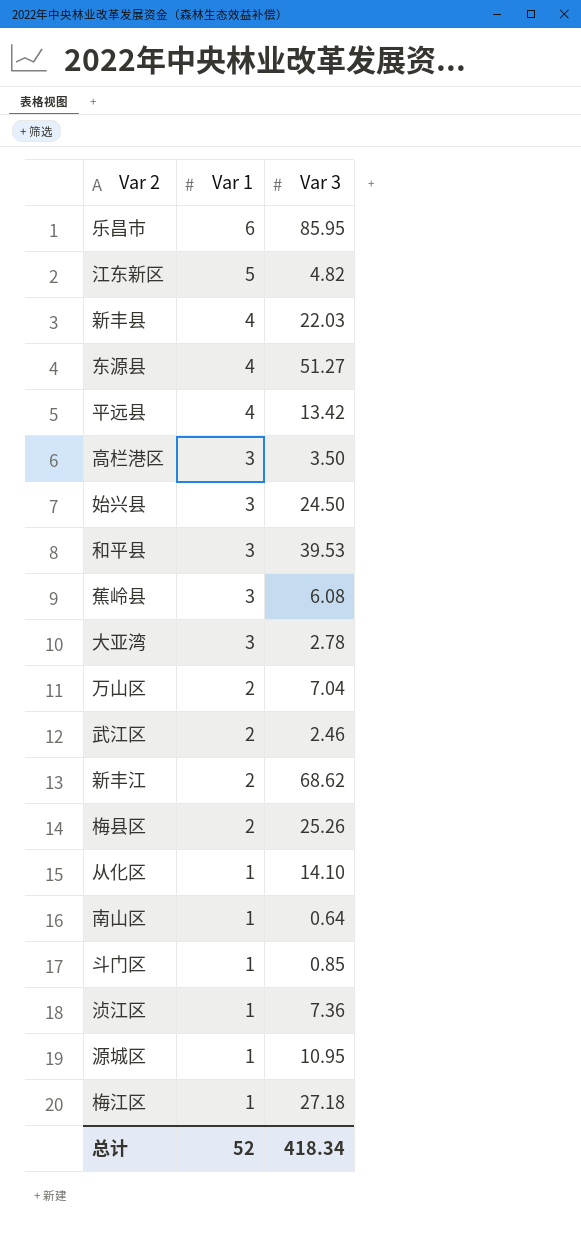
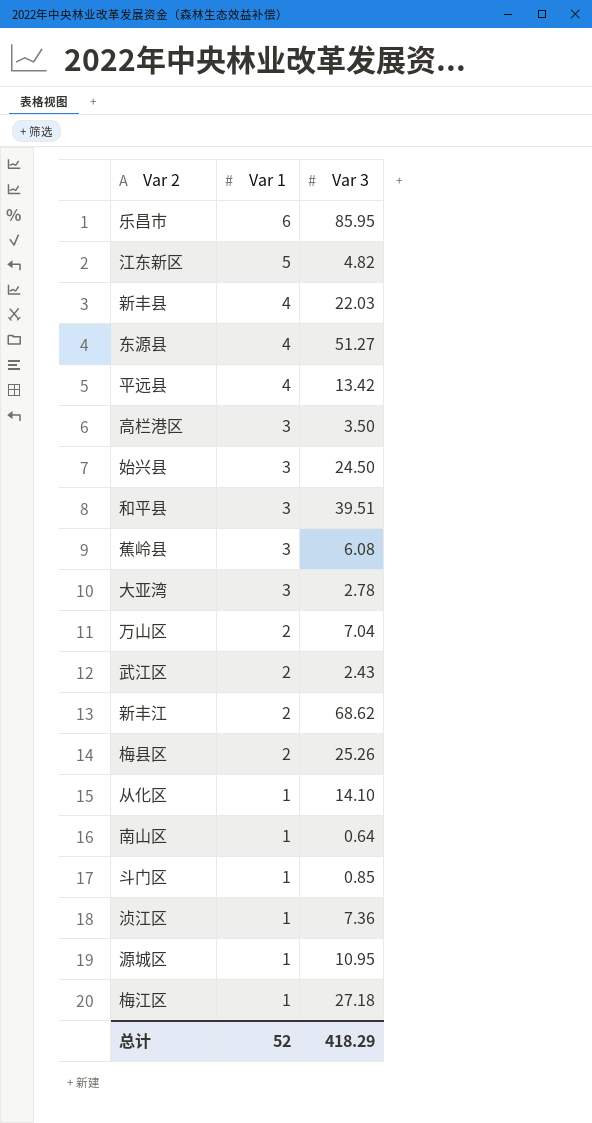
和平县 | Var 3: 39.53 -> 39.51
武江区 | Var 3: 2.46 -> 2.43
总计 | Var 3: 418.34 -> 418.29

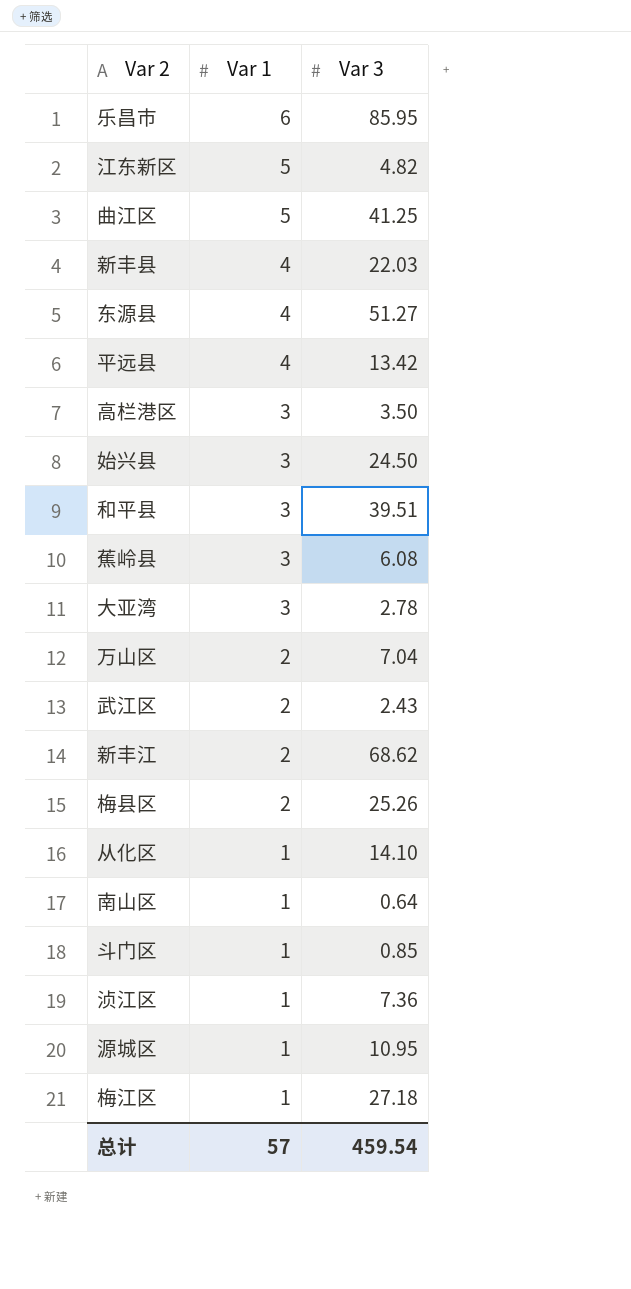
row 曲江区: none -> 5 | 41.25
总计 | Var 1: 52 -> 57
总计 | Var 3: 418.29 -> 459.54

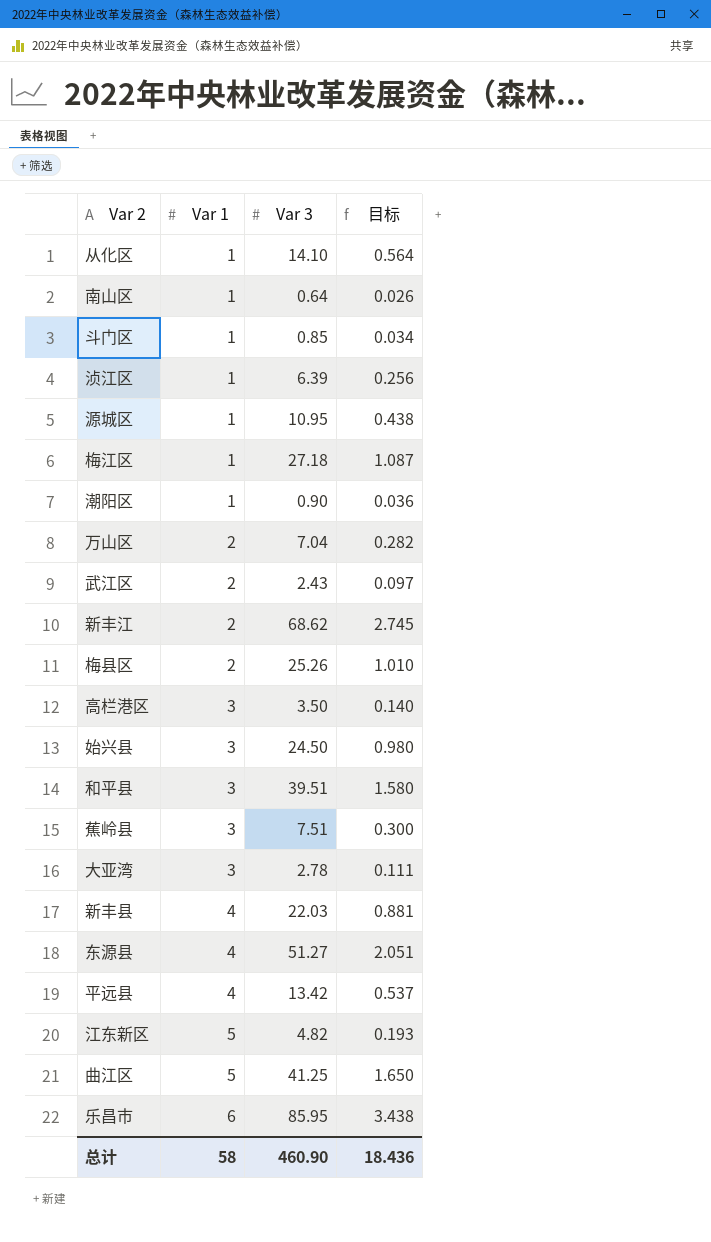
row order: Var 1 descending -> Var 1 ascending
column 目标 | formula: none -> [Var 3] * 0.04
浈江区 | Var 3: 7.36 -> 6.39
row 潮阳区: none -> 1 | 0.90 | 0.036
蕉岭县 | Var 3: 6.08 -> 7.51
总计 | Var 1: 57 -> 58
总计 | Var 3: 459.54 -> 460.90

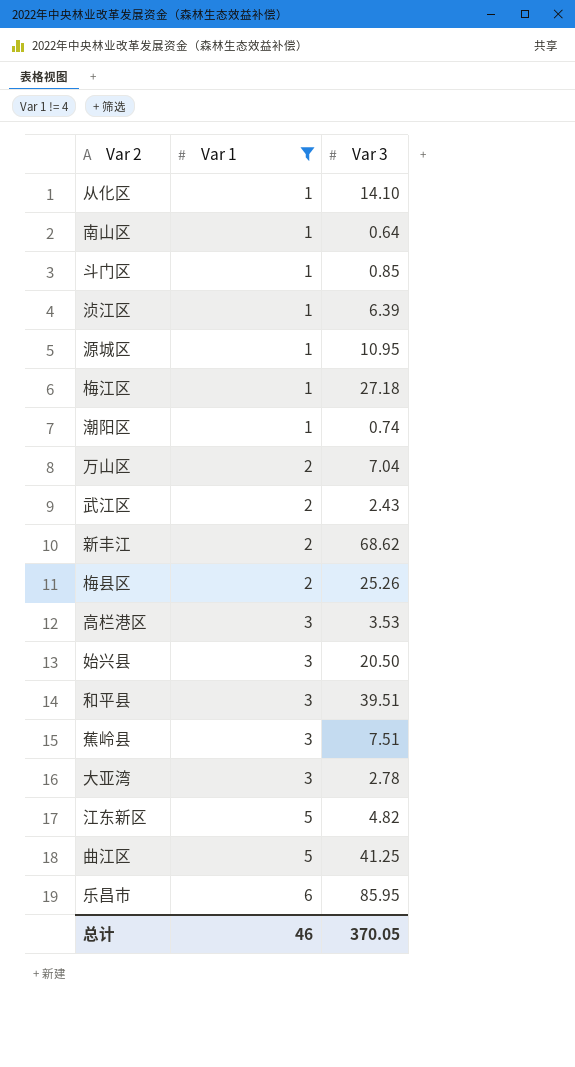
filter: none -> Var 1 != 4
column 目标 | formula: [Var 3] * 0.04 -> none
潮阳区 | Var 3: 0.90 -> 0.74
高栏港区 | Var 3: 3.50 -> 3.53
始兴县 | Var 3: 24.50 -> 20.50
总计 | Var 1: 58 -> 46
总计 | Var 3: 460.90 -> 370.05

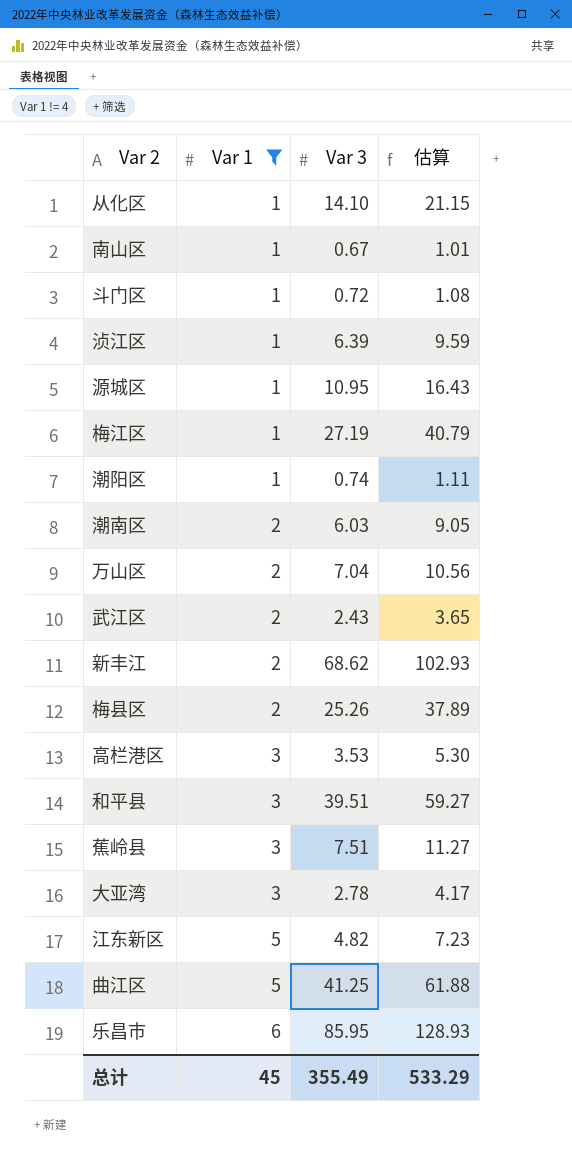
column 估算 | formula: none -> [Var 3] * 1.5
row 始兴县: 3 | 20.50 -> none
南山区 | Var 3: 0.64 -> 0.67
斗门区 | Var 3: 0.85 -> 0.72
梅江区 | Var 3: 27.18 -> 27.19
row 潮南区: none -> 2 | 6.03 | 9.05
总计 | Var 1: 46 -> 45
总计 | Var 3: 370.05 -> 355.49

